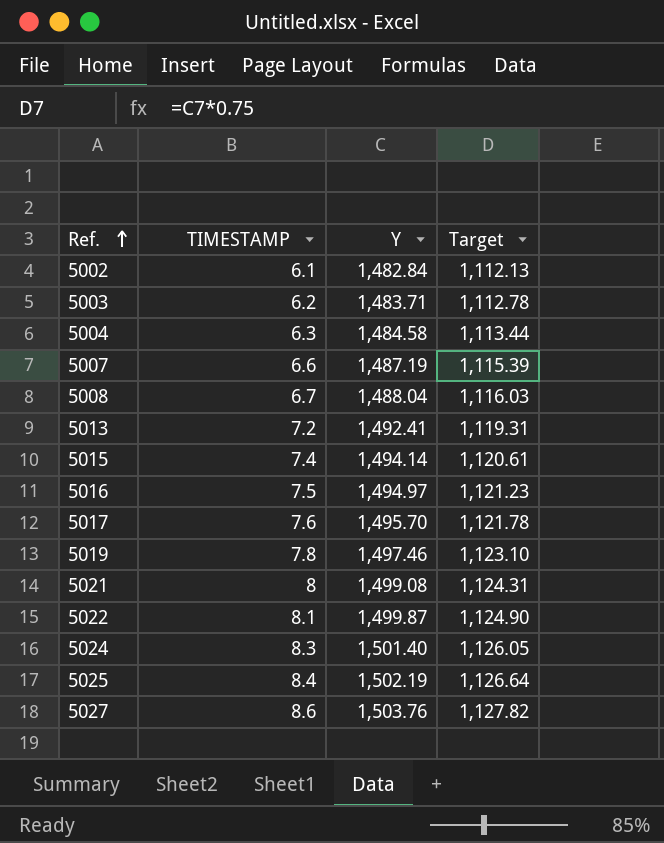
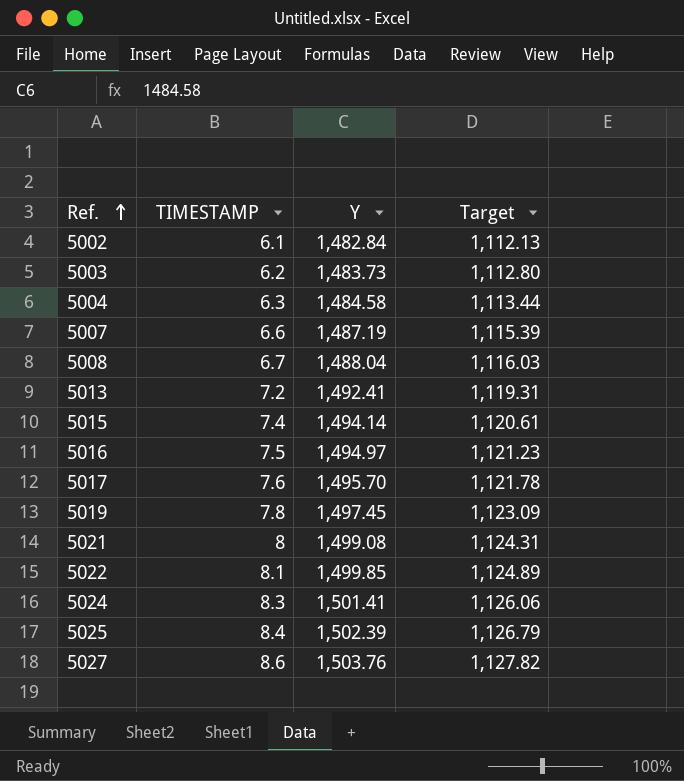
5003 | Y: 1,483.71 -> 1,483.73
5003 | Target: 1,112.78 -> 1,112.80
5019 | Y: 1,497.46 -> 1,497.45
5019 | Target: 1,123.10 -> 1,123.09
5022 | Y: 1,499.87 -> 1,499.85
5022 | Target: 1,124.90 -> 1,124.89
5024 | Y: 1,501.40 -> 1,501.41
5024 | Target: 1,126.05 -> 1,126.06
5025 | Y: 1,502.19 -> 1,502.39
5025 | Target: 1,126.64 -> 1,126.79

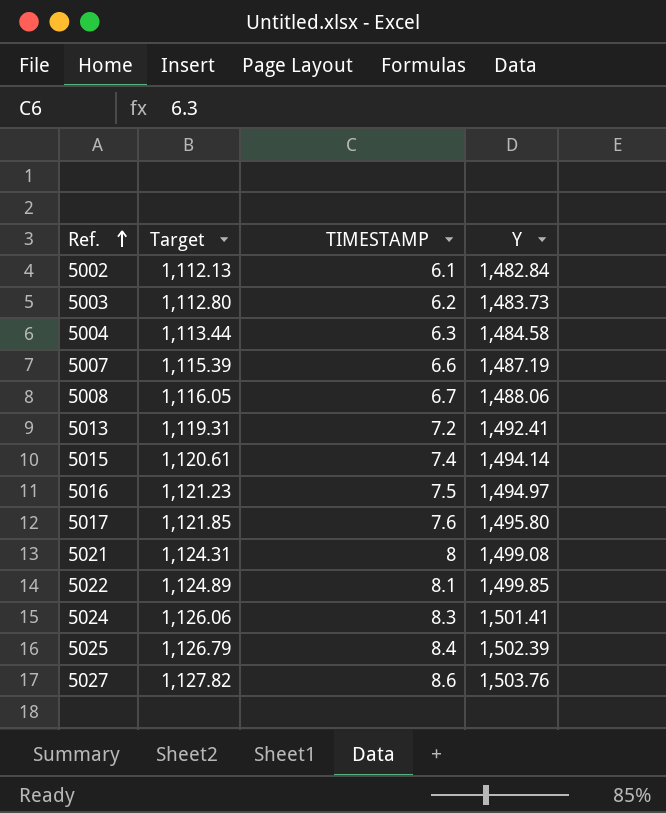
column Target | position: 4 -> 2
row 5019: 7.8 | 1,497.45 | 1,123.09 -> none
5008 | Target: 1,116.03 -> 1,116.05
5008 | Y: 1,488.04 -> 1,488.06
5017 | Target: 1,121.78 -> 1,121.85
5017 | Y: 1,495.70 -> 1,495.80

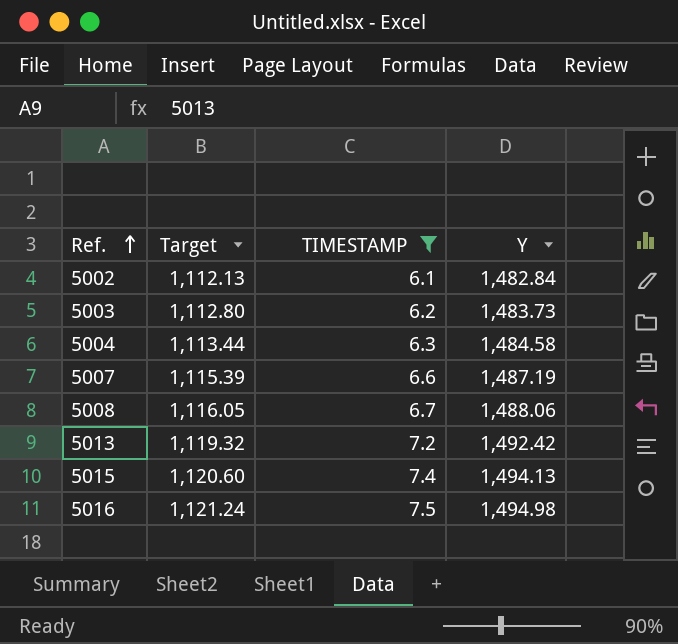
filter: none -> TIMESTAMP <= 7.5
5013 | Target: 1,119.31 -> 1,119.32
5013 | Y: 1,492.41 -> 1,492.42
5015 | Target: 1,120.61 -> 1,120.60
5015 | Y: 1,494.14 -> 1,494.13
5016 | Target: 1,121.23 -> 1,121.24
5016 | Y: 1,494.97 -> 1,494.98

